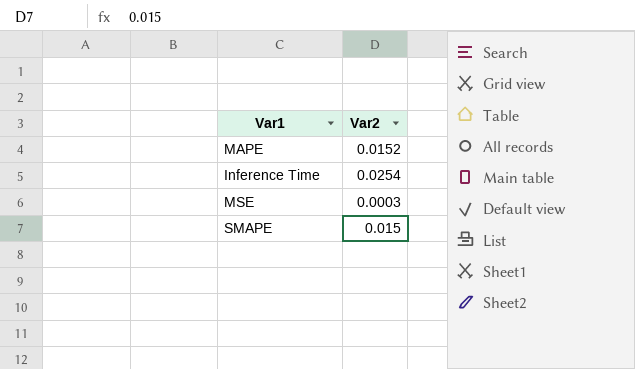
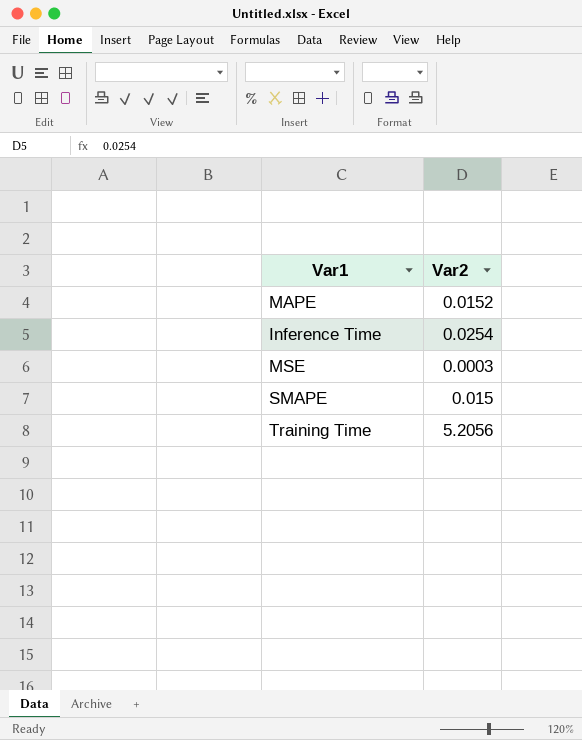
row Training Time: none -> 5.2056

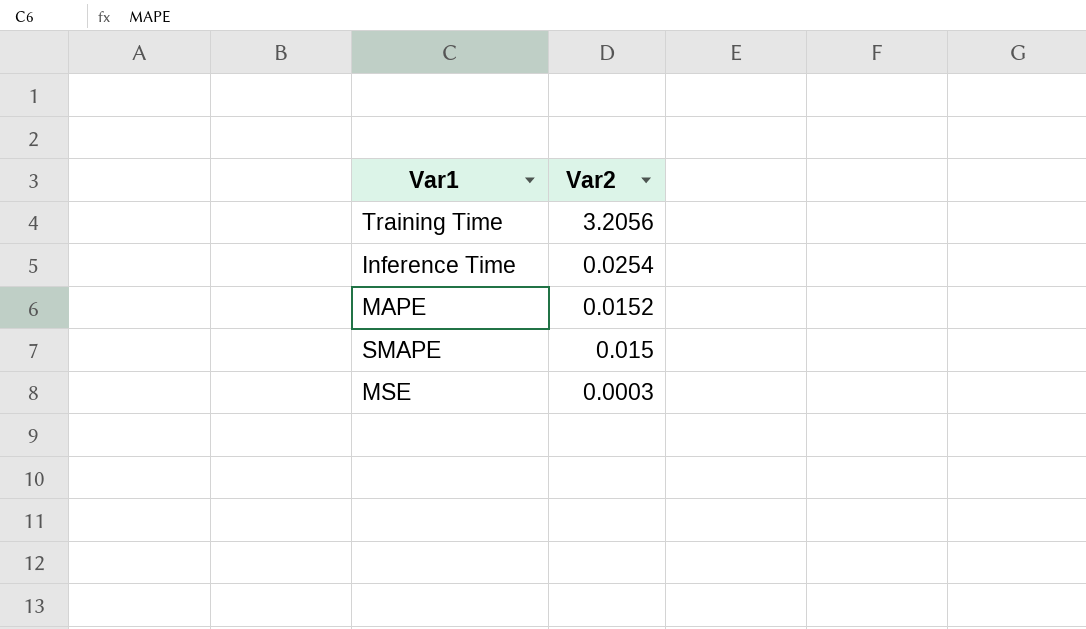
row order: none -> Var2 descending
Training Time | Var2: 5.2056 -> 3.2056

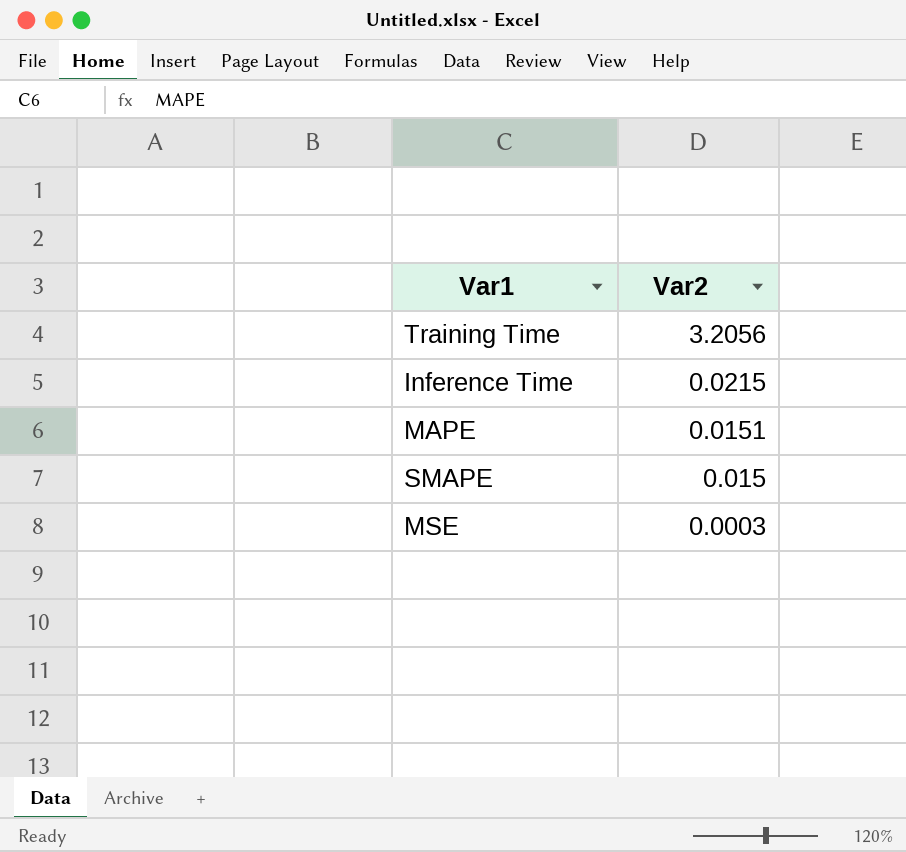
Inference Time | Var2: 0.0254 -> 0.0215
MAPE | Var2: 0.0152 -> 0.0151

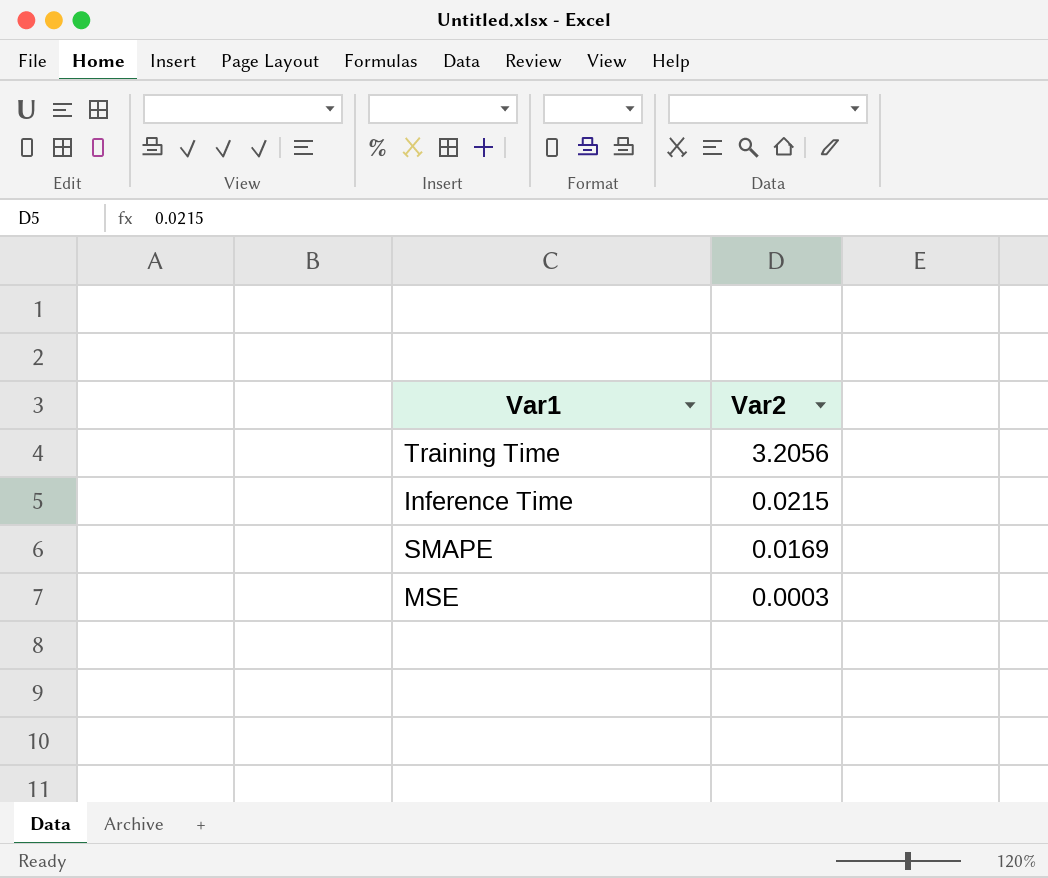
row MAPE: 0.0151 -> none
SMAPE | Var2: 0.015 -> 0.0169

